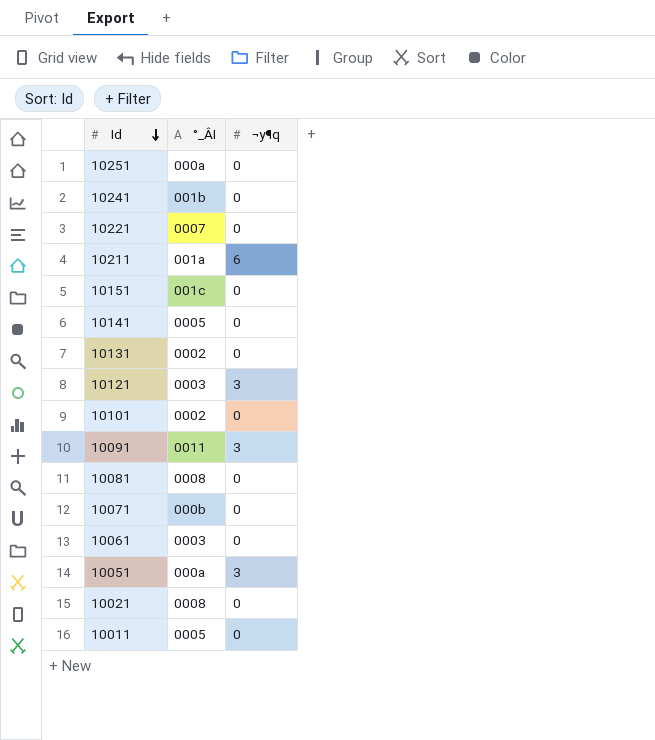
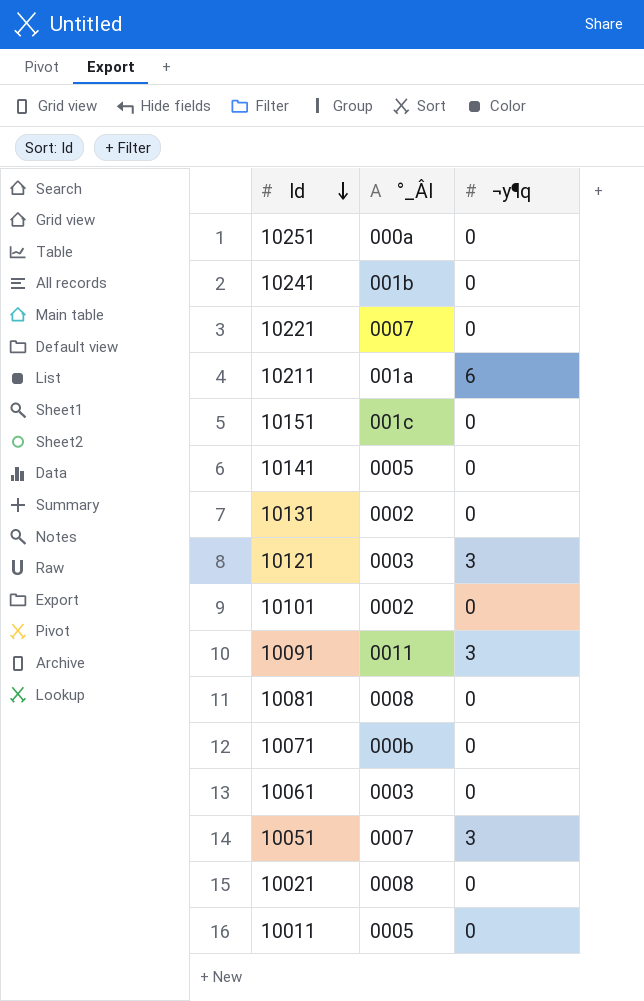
10051 | °_ÂI: 000a -> 0007

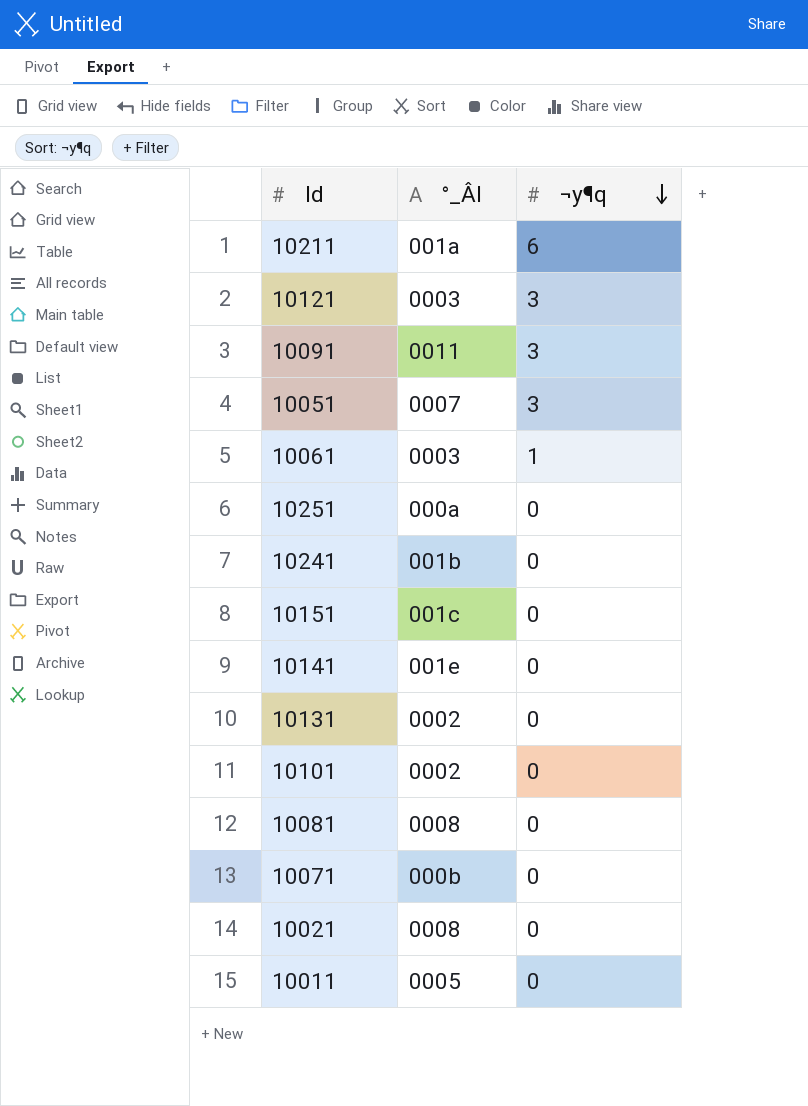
row order: Id descending -> ¬y¶q descending
row 10221: 0007 | 0 -> none
10061 | ¬y¶q: 0 -> 1
10141 | °_ÂI: 0005 -> 001e

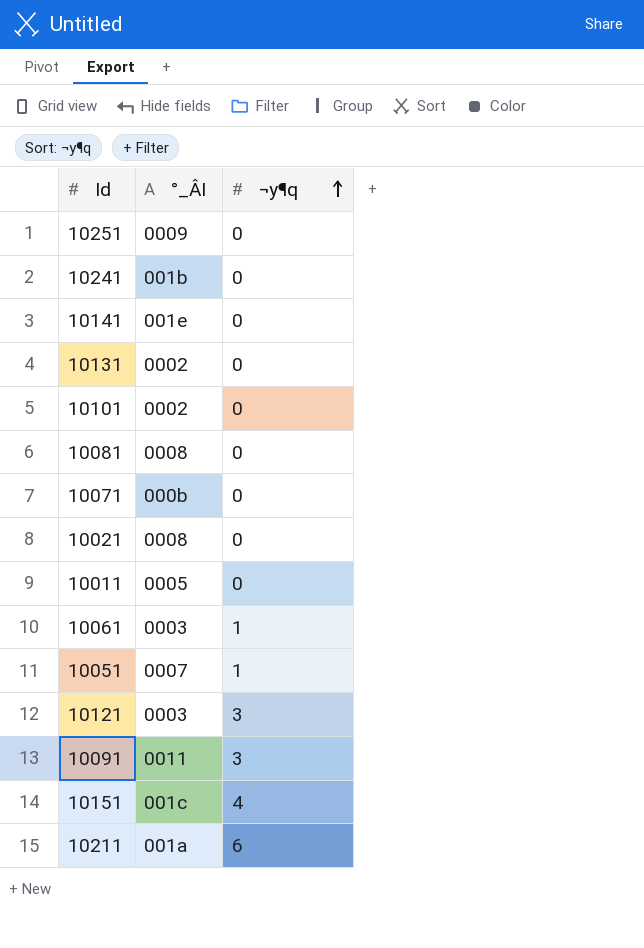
row order: ¬y¶q descending -> ¬y¶q ascending
10251 | °_ÂI: 000a -> 0009
10051 | ¬y¶q: 3 -> 1
10151 | ¬y¶q: 0 -> 4

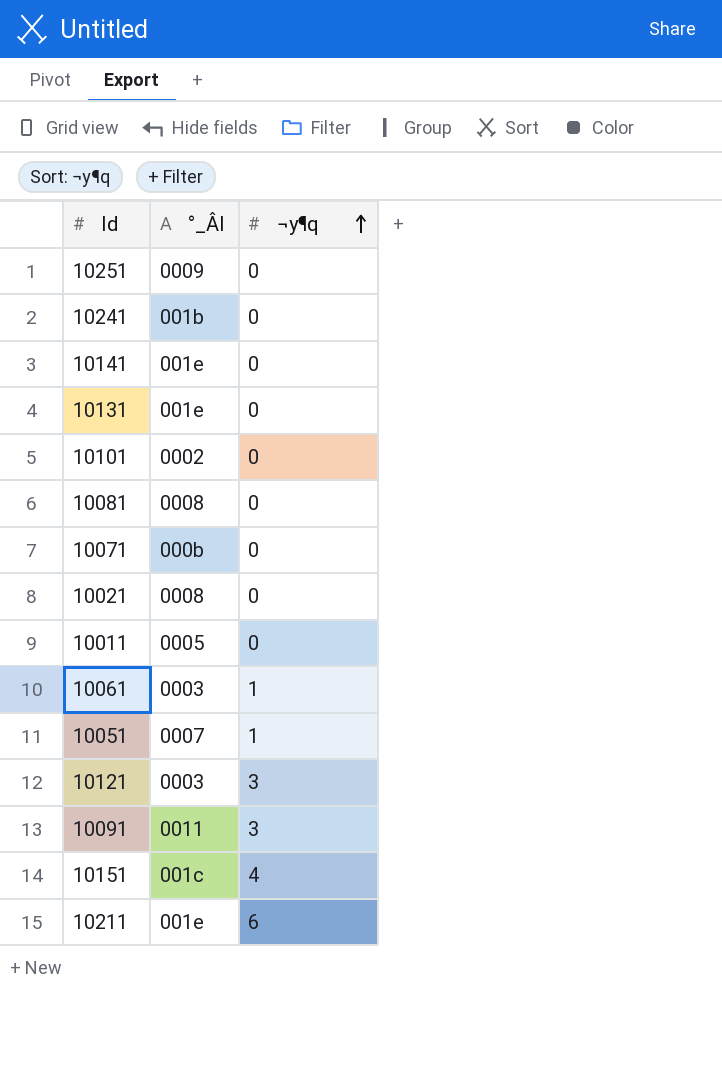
10131 | °_ÂI: 0002 -> 001e
10211 | °_ÂI: 001a -> 001e

